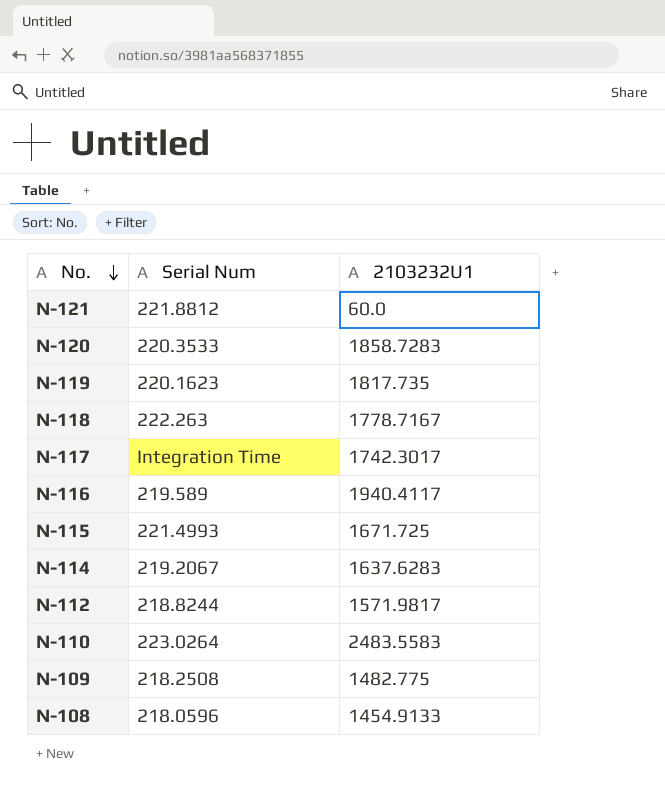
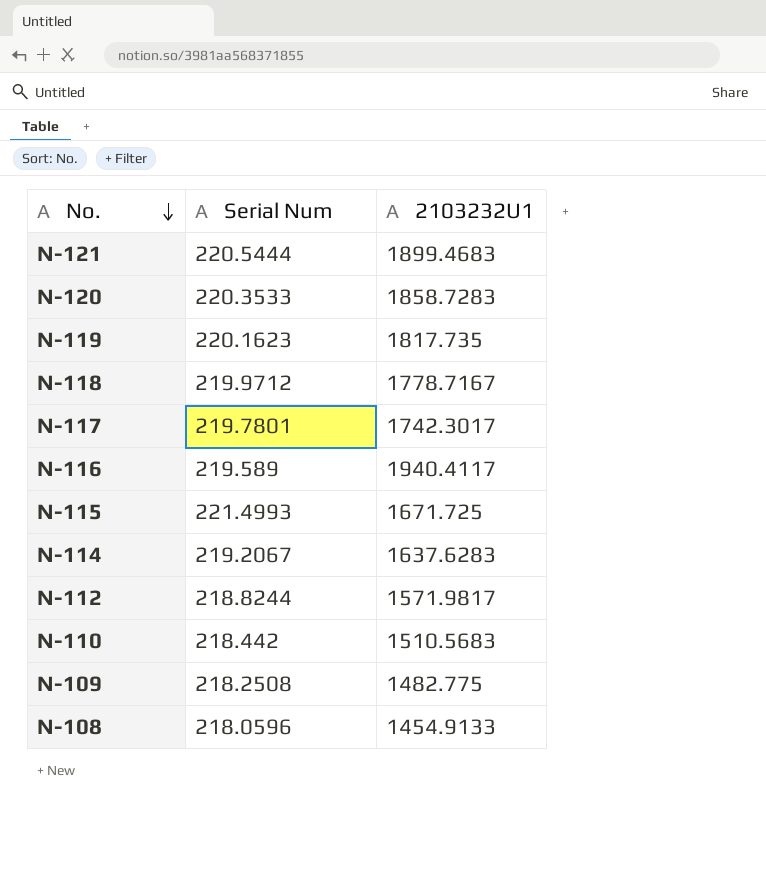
N-121 | Serial Num: 221.8812 -> 220.5444
N-121 | 2103232U1: 60.0 -> 1899.4683
N-118 | Serial Num: 222.263 -> 219.9712
N-117 | Serial Num: Integration Time -> 219.7801
N-110 | Serial Num: 223.0264 -> 218.442
N-110 | 2103232U1: 2483.5583 -> 1510.5683

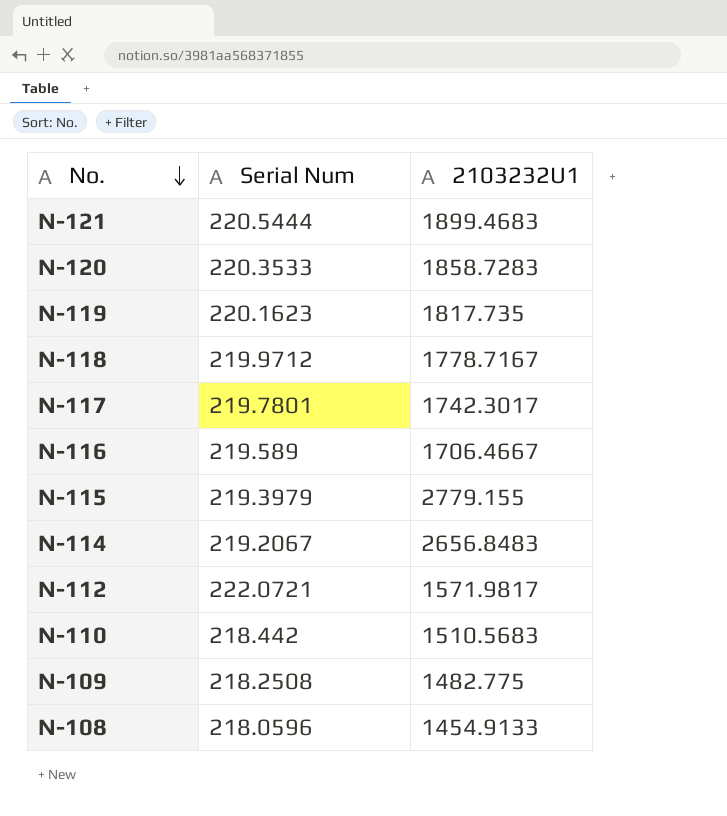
N-116 | 2103232U1: 1940.4117 -> 1706.4667
N-115 | Serial Num: 221.4993 -> 219.3979
N-115 | 2103232U1: 1671.725 -> 2779.155
N-114 | 2103232U1: 1637.6283 -> 2656.8483
N-112 | Serial Num: 218.8244 -> 222.0721

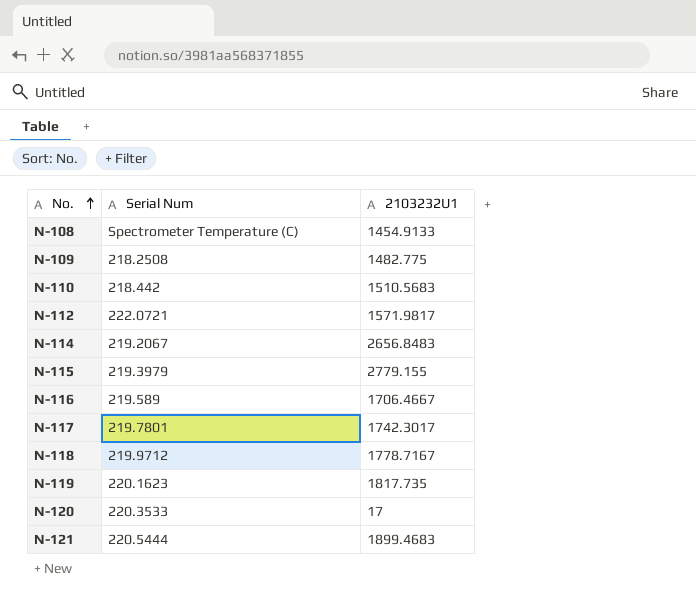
row order: No. descending -> No. ascending
N-108 | Serial Num: 218.0596 -> Spectrometer Temperature (C)
N-120 | 2103232U1: 1858.7283 -> 17

